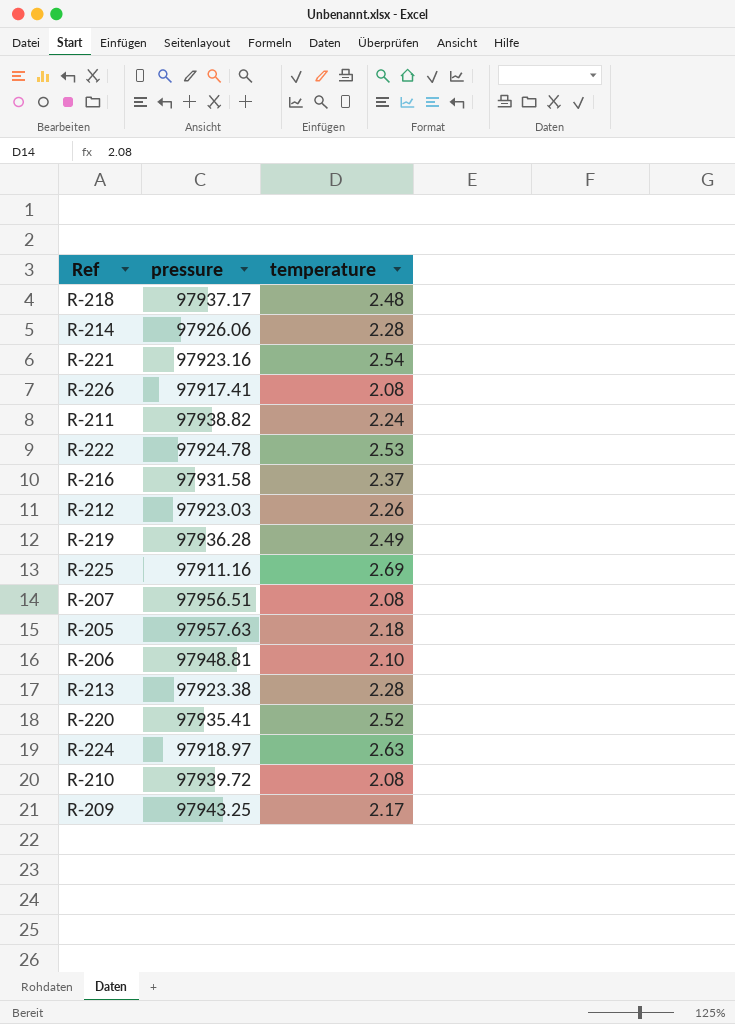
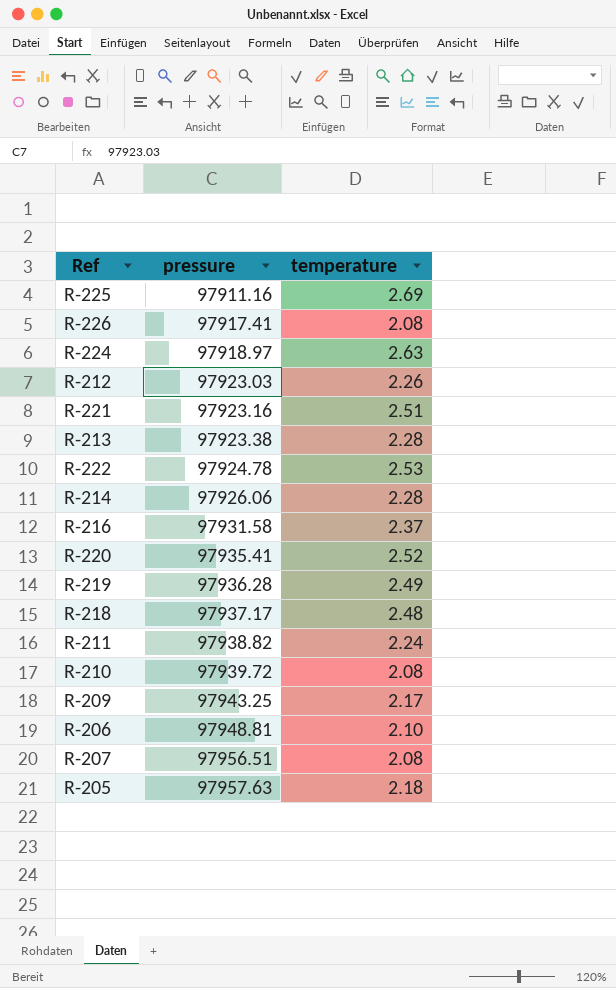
row order: none -> pressure ascending
R-221 | temperature: 2.54 -> 2.51

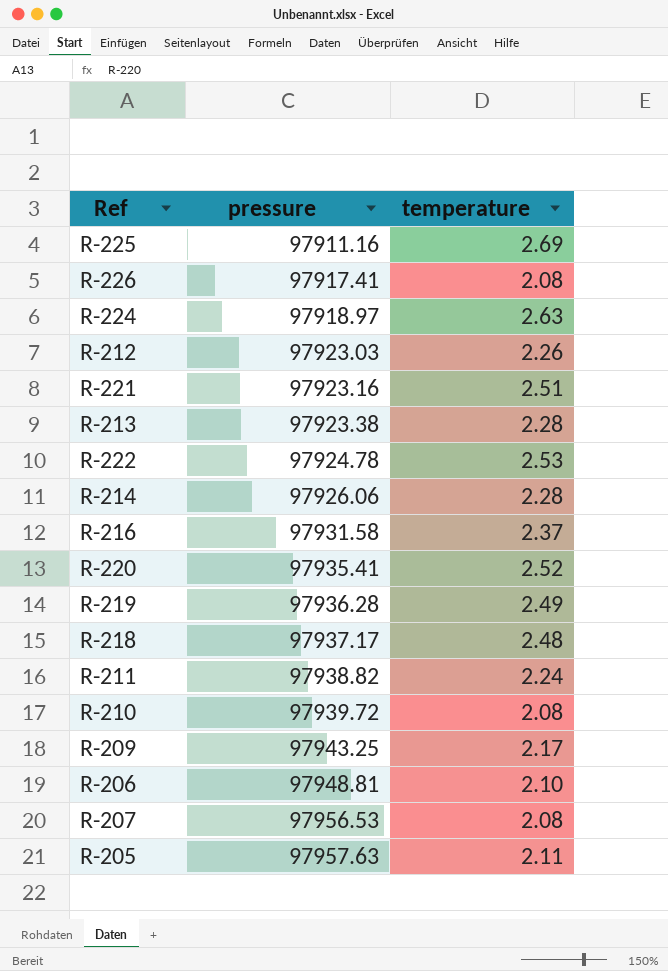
R-207 | pressure: 97956.51 -> 97956.53
R-205 | temperature: 2.18 -> 2.11

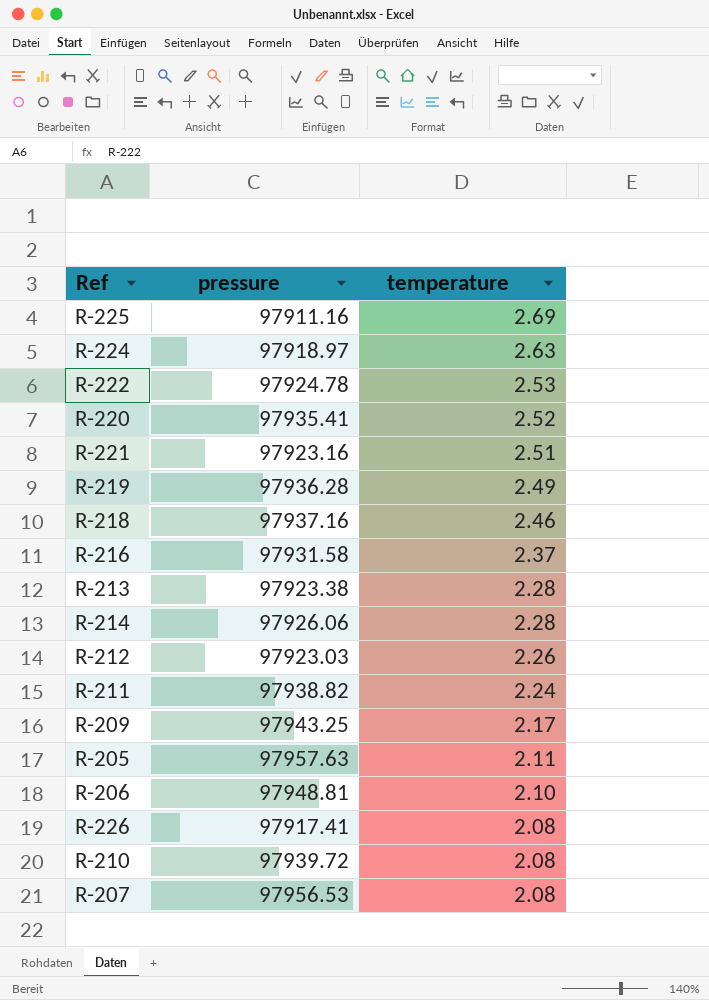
row order: pressure ascending -> temperature descending
R-218 | pressure: 97937.17 -> 97937.16
R-218 | temperature: 2.48 -> 2.46

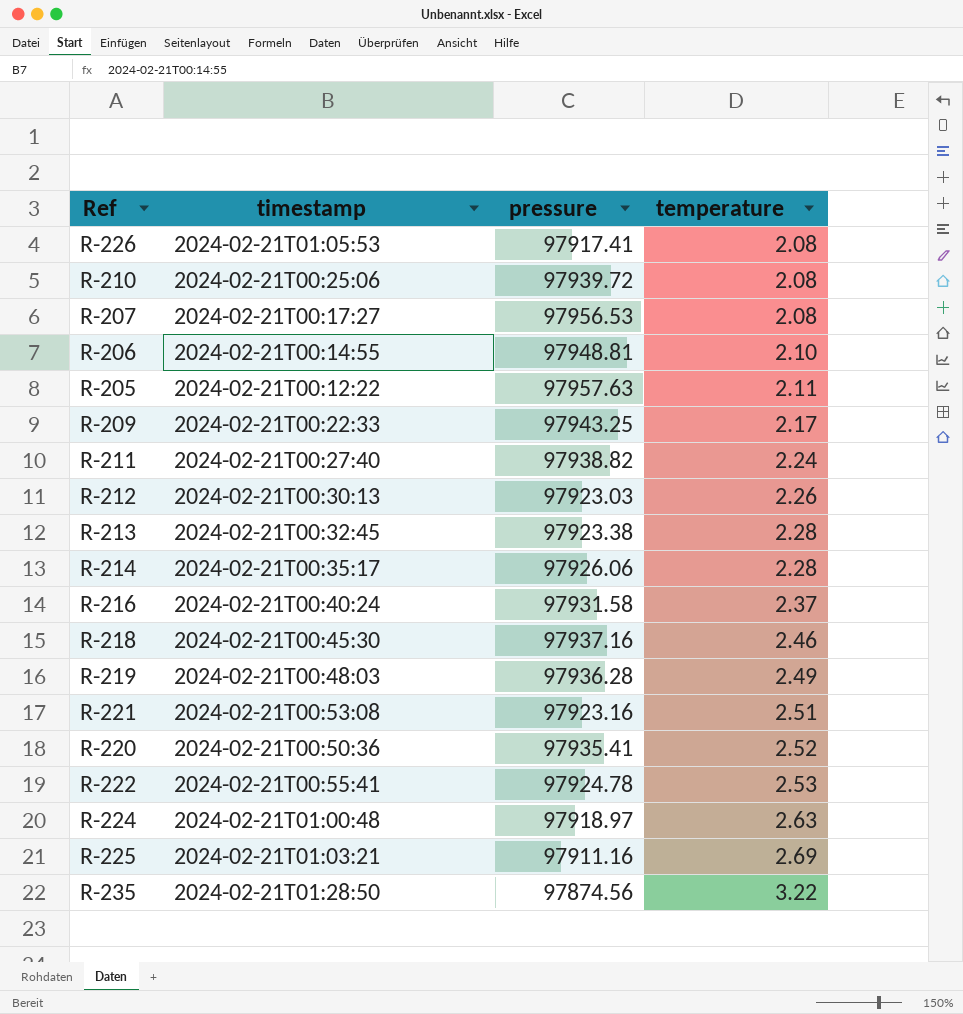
row order: temperature descending -> temperature ascending
column timestamp | position: none -> 2
row R-235: none -> 2024-02-21T01:28:50 | 97874.56 | 3.22

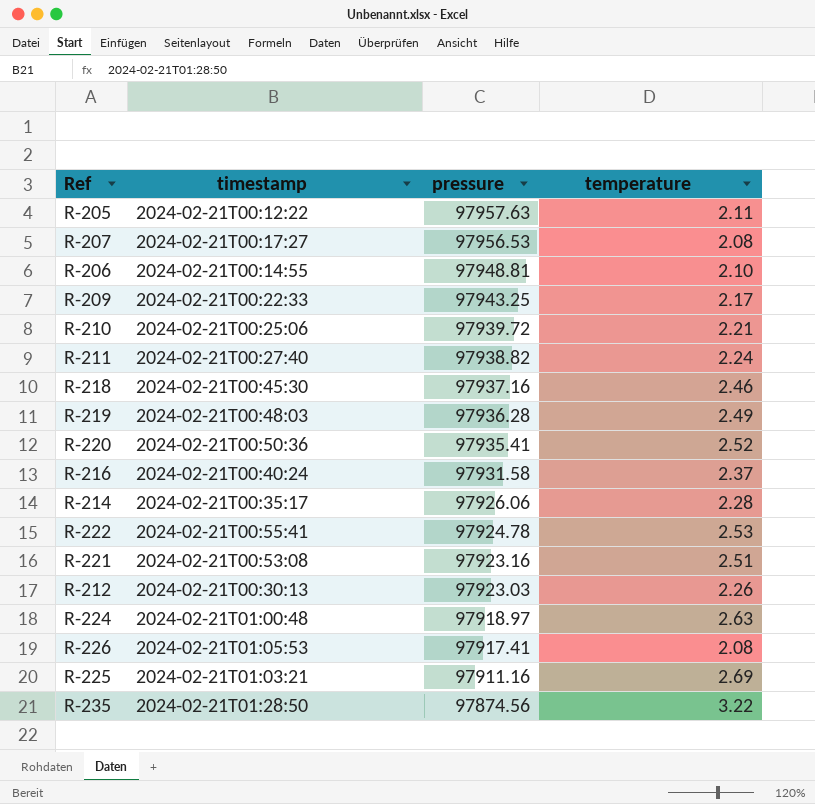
row order: temperature ascending -> pressure descending
row R-213: 2024-02-21T00:32:45 | 97923.38 | 2.28 -> none
R-210 | temperature: 2.08 -> 2.21

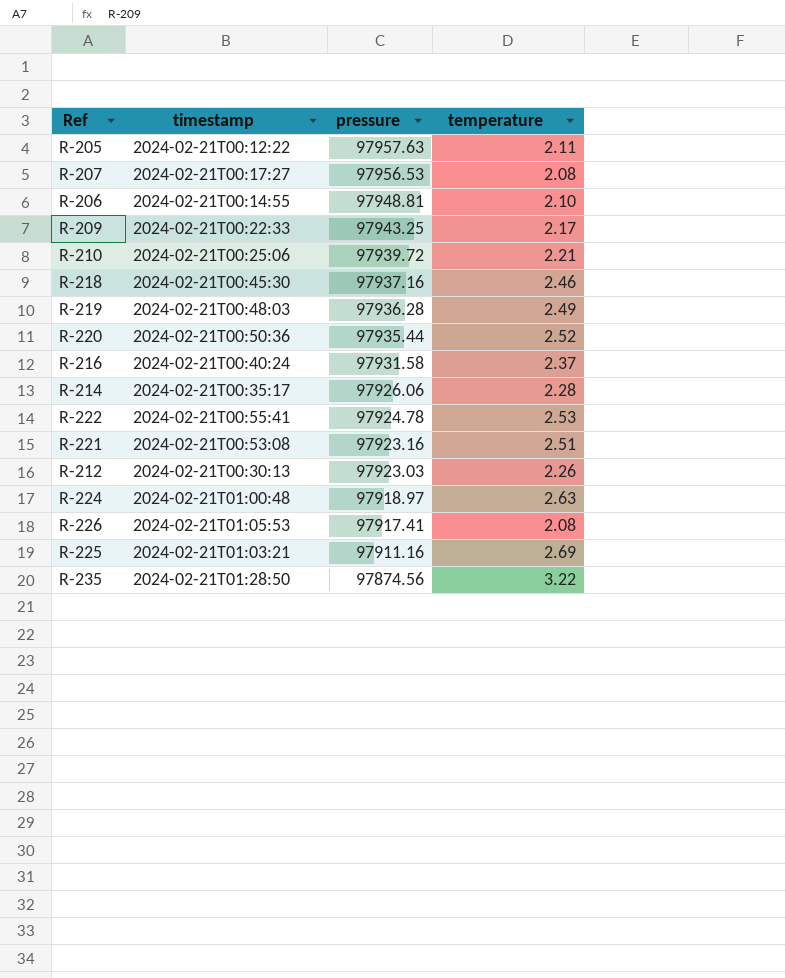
row R-211: 2024-02-21T00:27:40 | 97938.82 | 2.24 -> none
R-220 | pressure: 97935.41 -> 97935.44

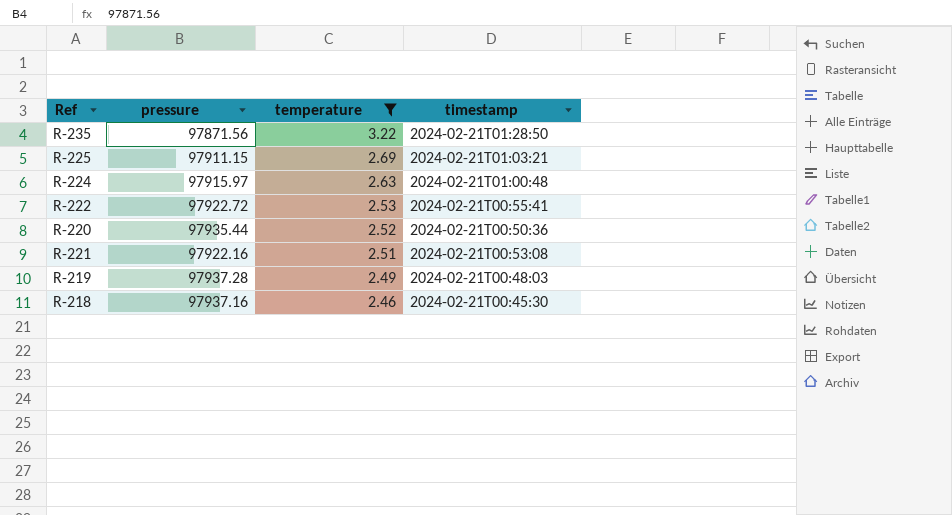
filter: none -> temperature >= 2.46
row order: pressure descending -> temperature descending
column timestamp | position: 2 -> 4
R-235 | pressure: 97874.56 -> 97871.56
R-225 | pressure: 97911.16 -> 97911.15
R-224 | pressure: 97918.97 -> 97915.97
R-222 | pressure: 97924.78 -> 97922.72
R-221 | pressure: 97923.16 -> 97922.16
R-219 | pressure: 97936.28 -> 97937.28

